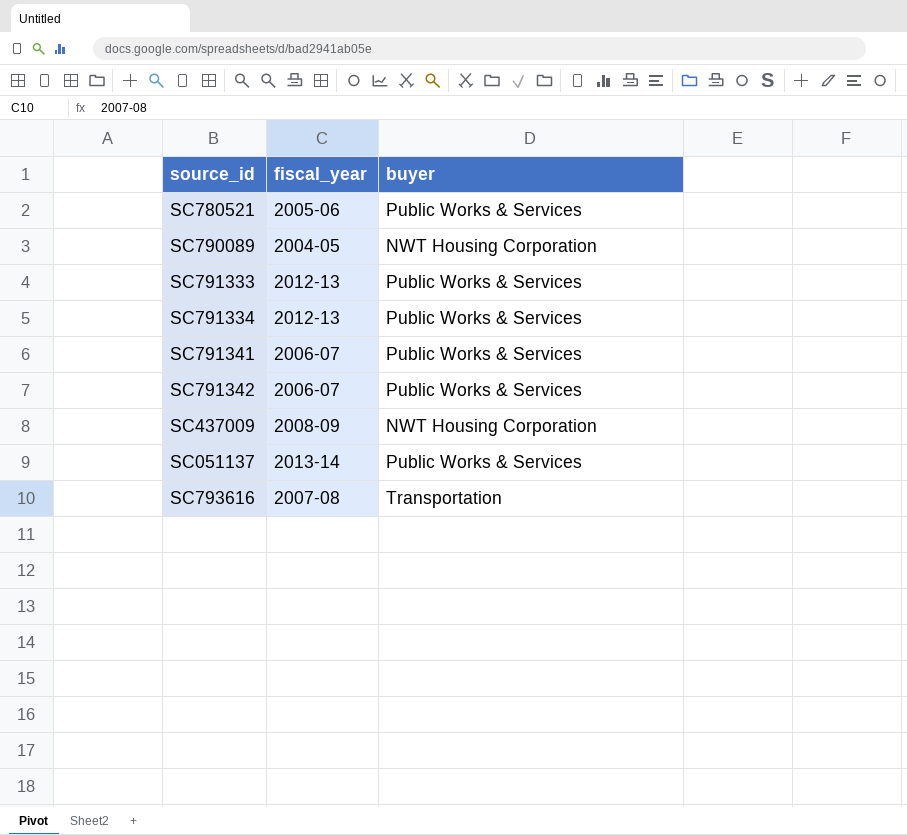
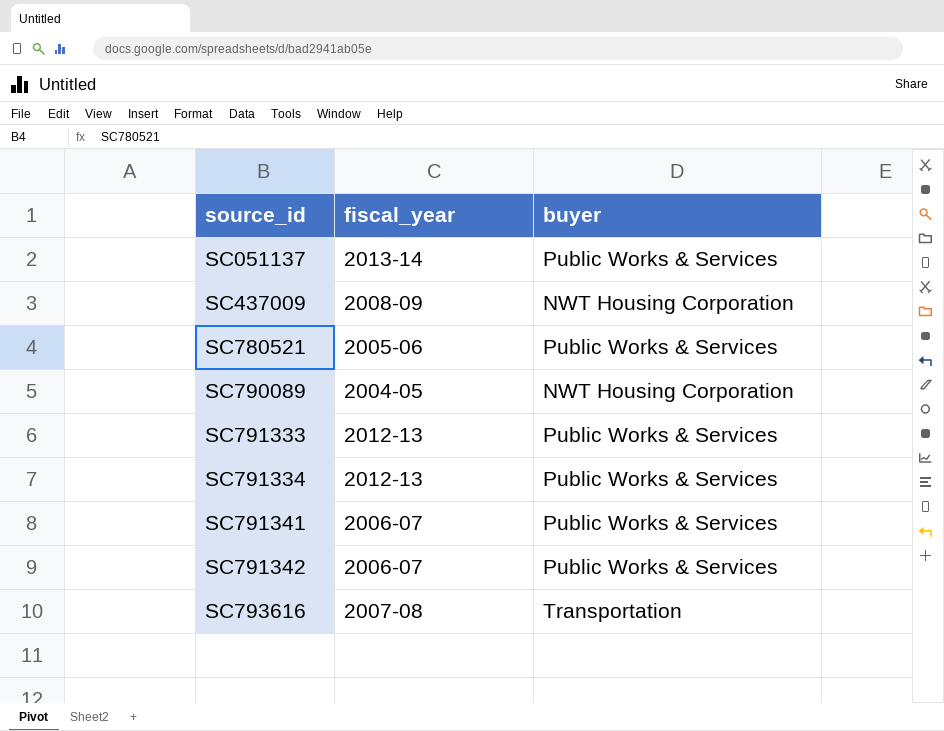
row order: none -> source_id ascending

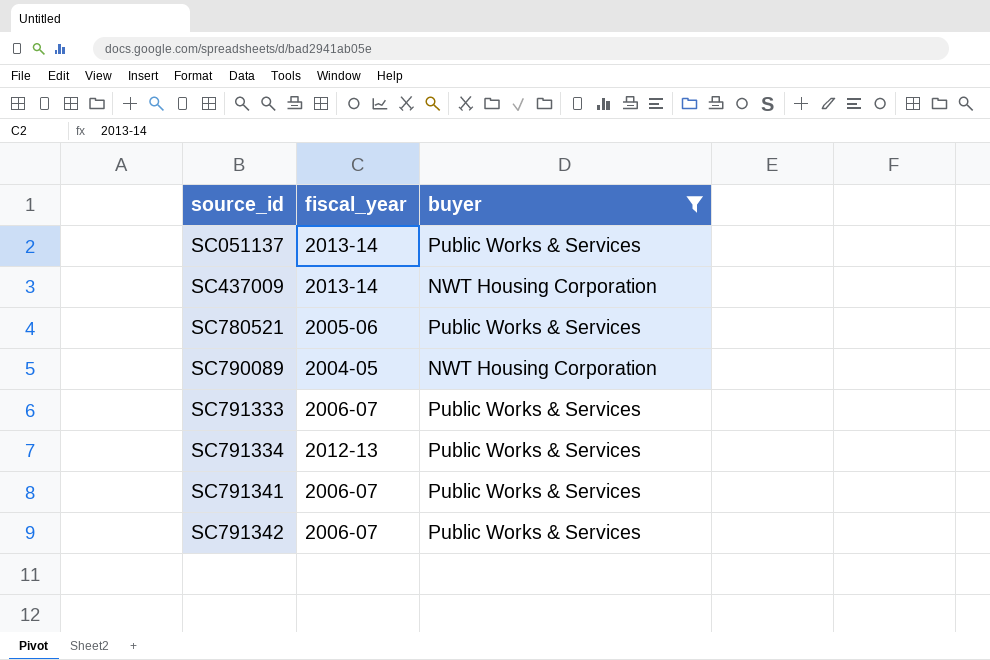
filter: none -> buyer != Transportation
SC437009 | fiscal_year: 2008-09 -> 2013-14
SC791333 | fiscal_year: 2012-13 -> 2006-07

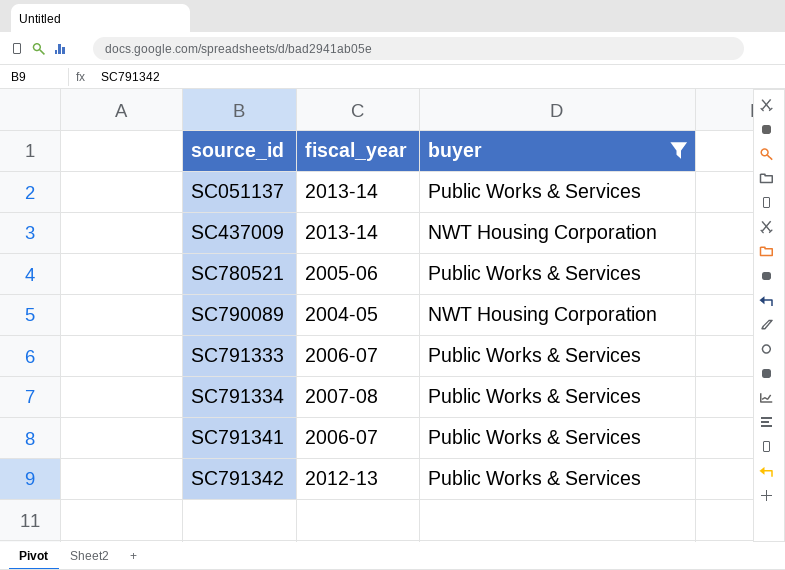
SC791334 | fiscal_year: 2012-13 -> 2007-08
SC791342 | fiscal_year: 2006-07 -> 2012-13

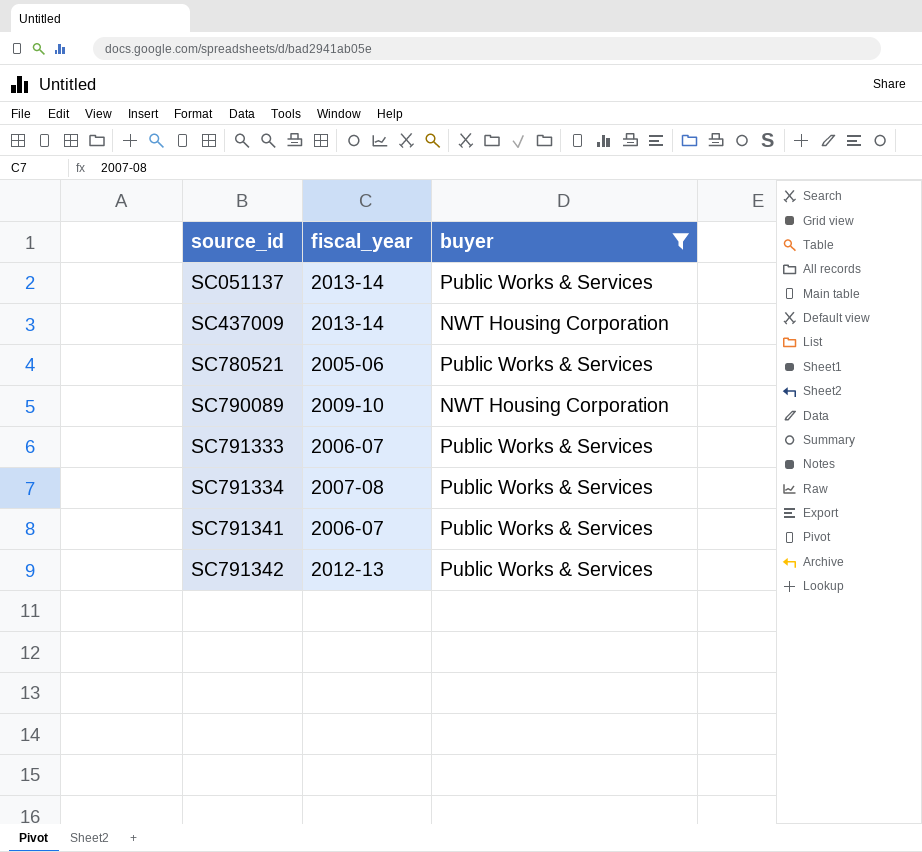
SC790089 | fiscal_year: 2004-05 -> 2009-10

